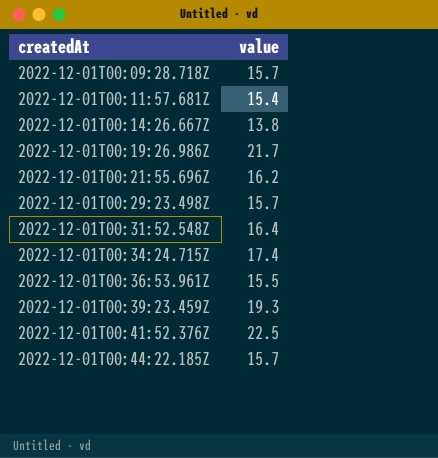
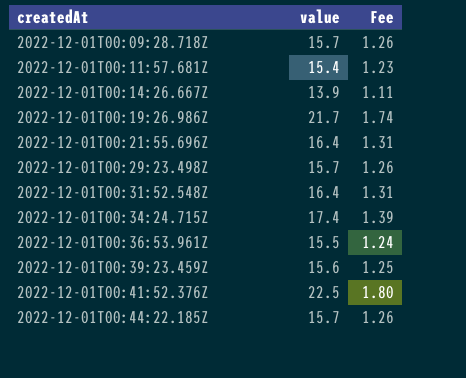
column Fee | formula: none -> [value] * 0.08
2022-12-01T00:14:26.667Z | value: 13.8 -> 13.9
2022-12-01T00:21:55.696Z | value: 16.2 -> 16.4
2022-12-01T00:39:23.459Z | value: 19.3 -> 15.6

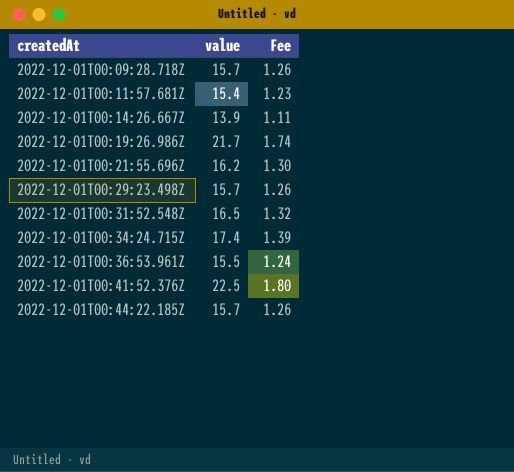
row 2022-12-01T00:39:23.459Z: 15.6 | 1.25 -> none
2022-12-01T00:21:55.696Z | value: 16.4 -> 16.2
2022-12-01T00:21:55.696Z | Fee: 1.31 -> 1.30
2022-12-01T00:31:52.548Z | value: 16.4 -> 16.5
2022-12-01T00:31:52.548Z | Fee: 1.31 -> 1.32

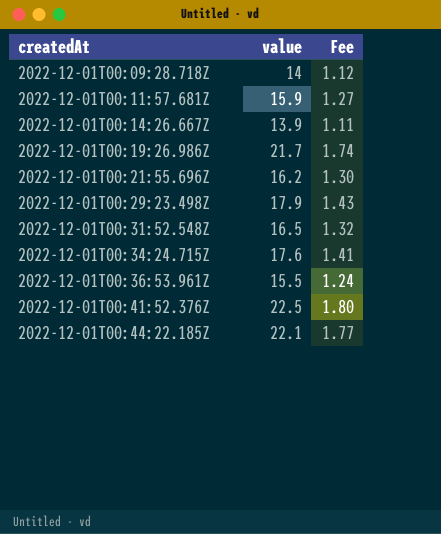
2022-12-01T00:09:28.718Z | value: 15.7 -> 14
2022-12-01T00:09:28.718Z | Fee: 1.26 -> 1.12
2022-12-01T00:11:57.681Z | value: 15.4 -> 15.9
2022-12-01T00:11:57.681Z | Fee: 1.23 -> 1.27
2022-12-01T00:29:23.498Z | value: 15.7 -> 17.9
2022-12-01T00:29:23.498Z | Fee: 1.26 -> 1.43
2022-12-01T00:34:24.715Z | value: 17.4 -> 17.6
2022-12-01T00:34:24.715Z | Fee: 1.39 -> 1.41
2022-12-01T00:44:22.185Z | value: 15.7 -> 22.1
2022-12-01T00:44:22.185Z | Fee: 1.26 -> 1.77

